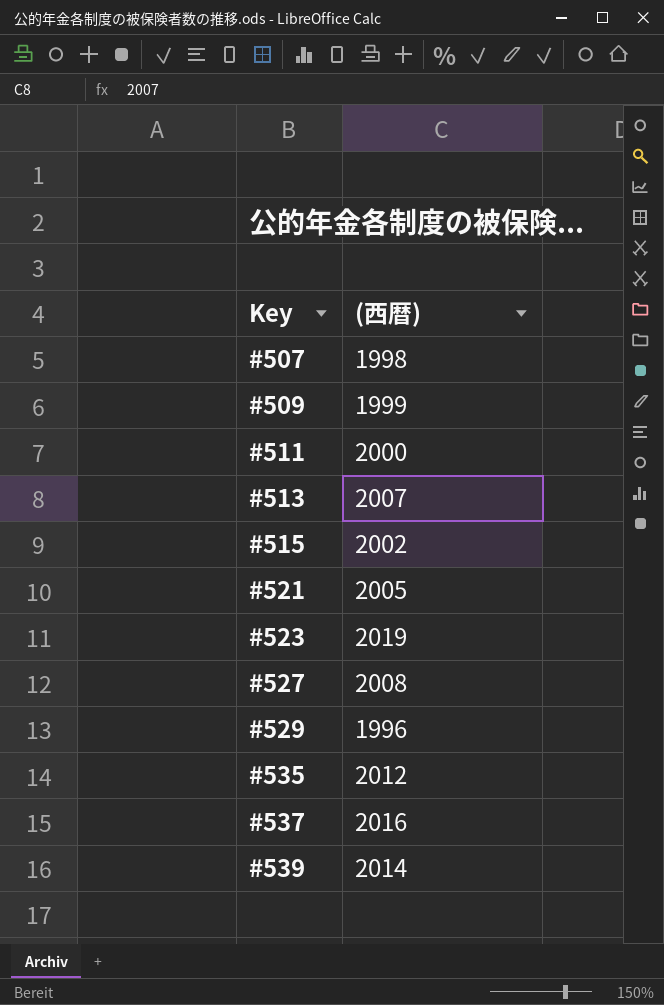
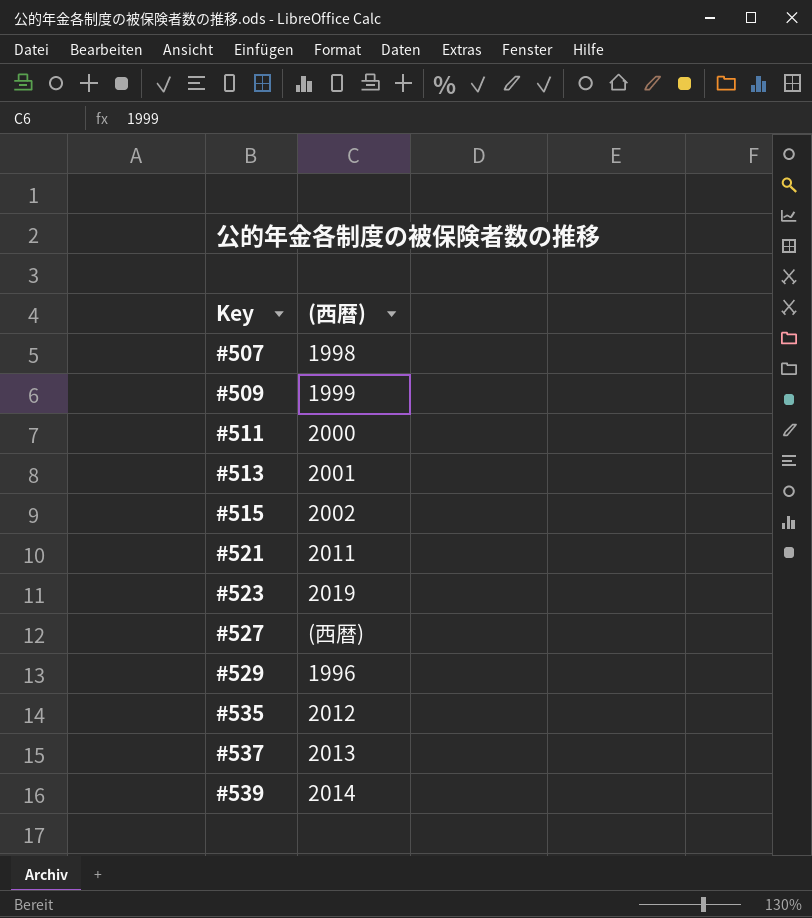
#513 | (西暦): 2007 -> 2001
#521 | (西暦): 2005 -> 2011
#527 | (西暦): 2008 -> (西暦)
#537 | (西暦): 2016 -> 2013

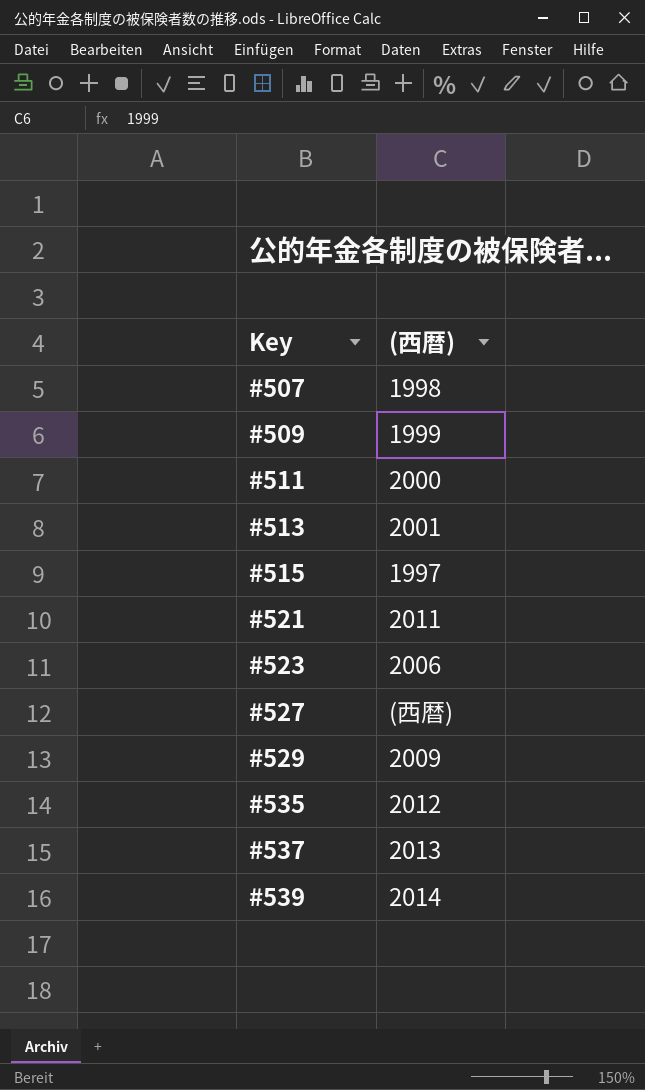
#515 | (西暦): 2002 -> 1997
#523 | (西暦): 2019 -> 2006
#529 | (西暦): 1996 -> 2009

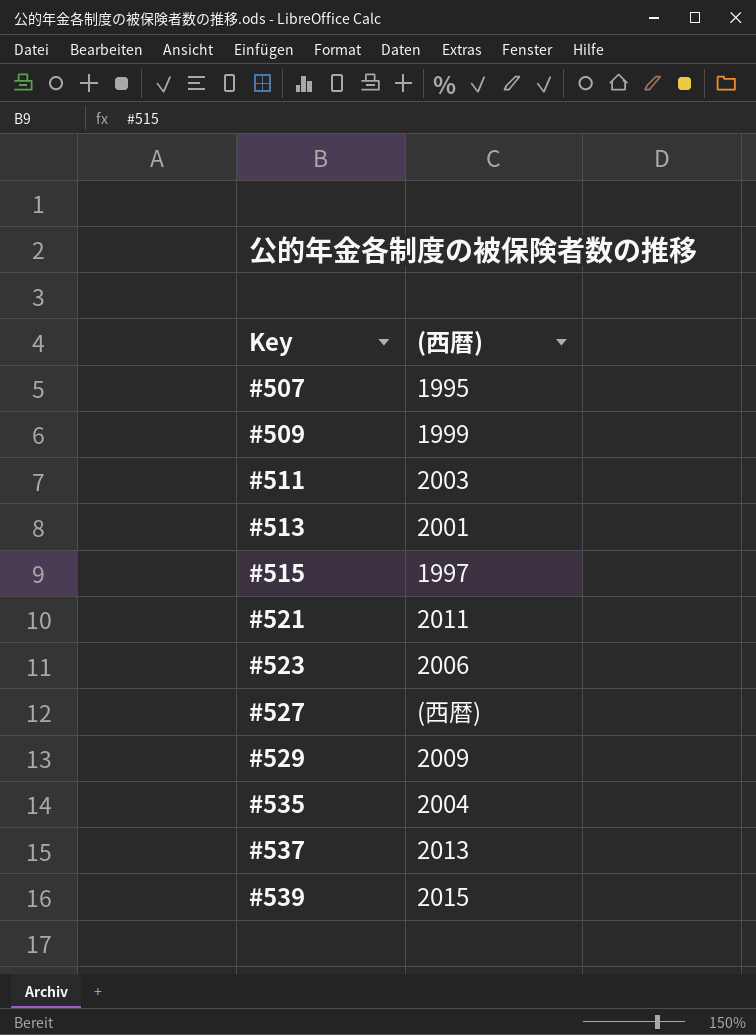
#507 | (西暦): 1998 -> 1995
#511 | (西暦): 2000 -> 2003
#535 | (西暦): 2012 -> 2004
#539 | (西暦): 2014 -> 2015

